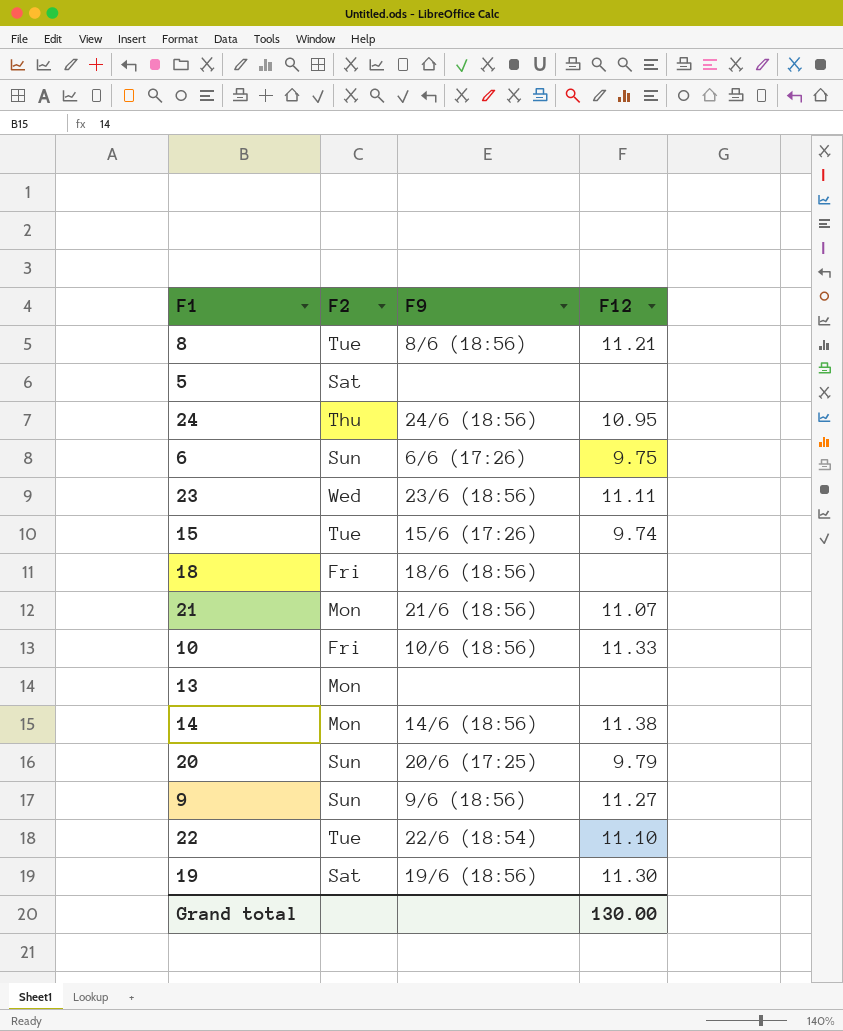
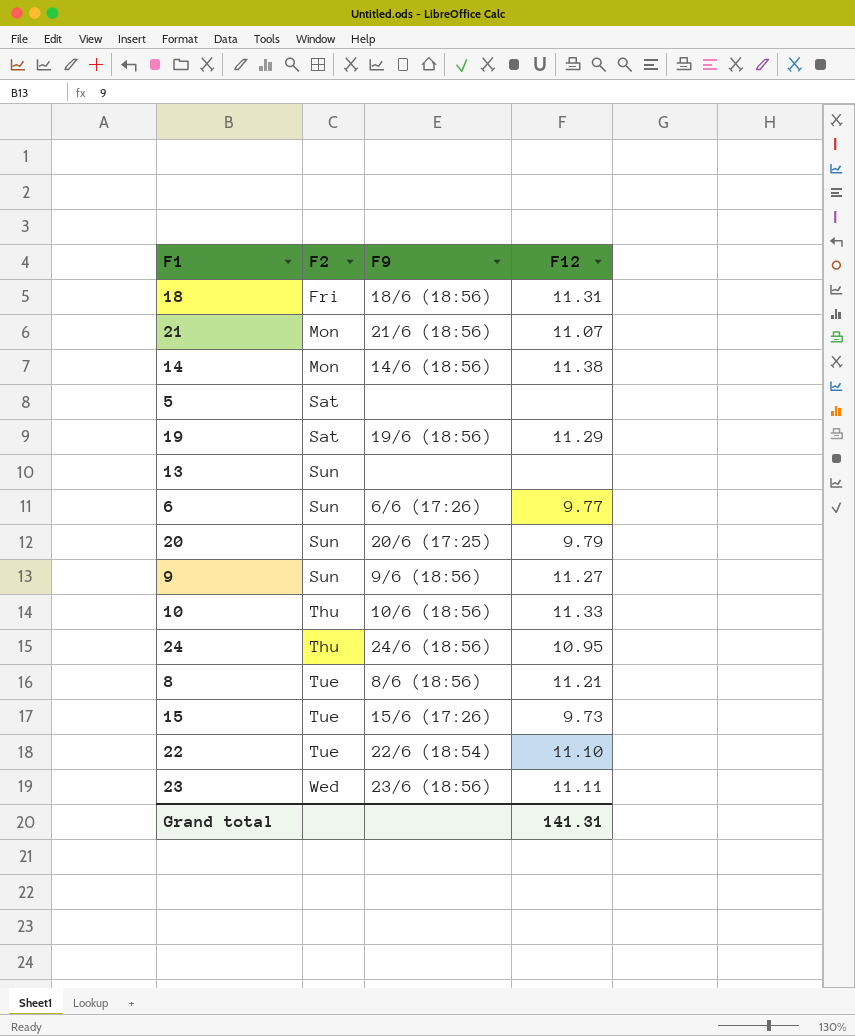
row order: none -> F2 ascending
18 | F12: none -> 11.31
19 | F12: 11.30 -> 11.29
13 | F2: Mon -> Sun
6 | F12: 9.75 -> 9.77
10 | F2: Fri -> Thu
15 | F12: 9.74 -> 9.73
Grand total | F12: 130.00 -> 141.31

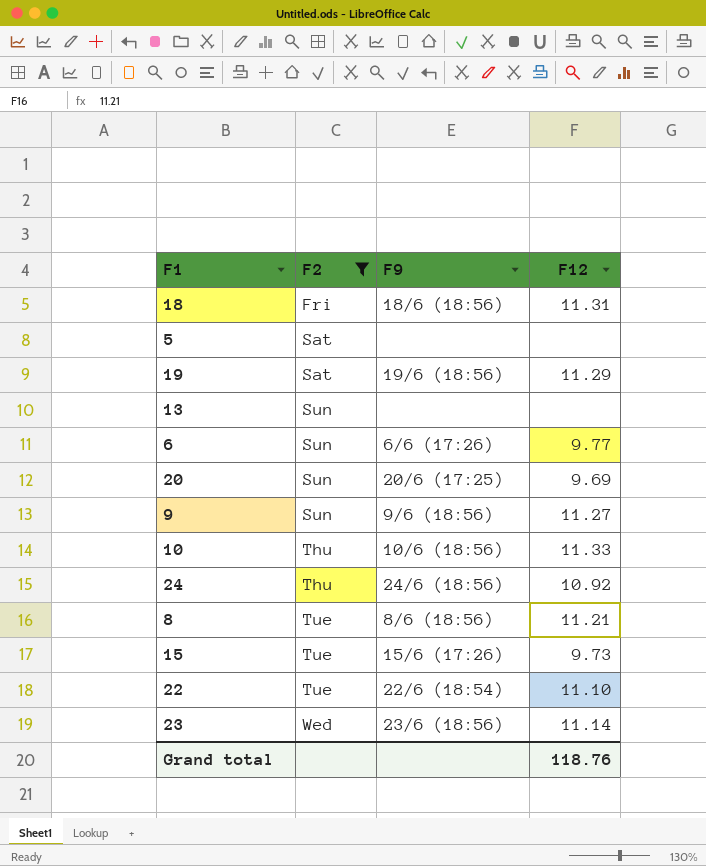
filter: none -> F2 != Mon
20 | F12: 9.79 -> 9.69
24 | F12: 10.95 -> 10.92
23 | F12: 11.11 -> 11.14
Grand total | F12: 141.31 -> 118.76

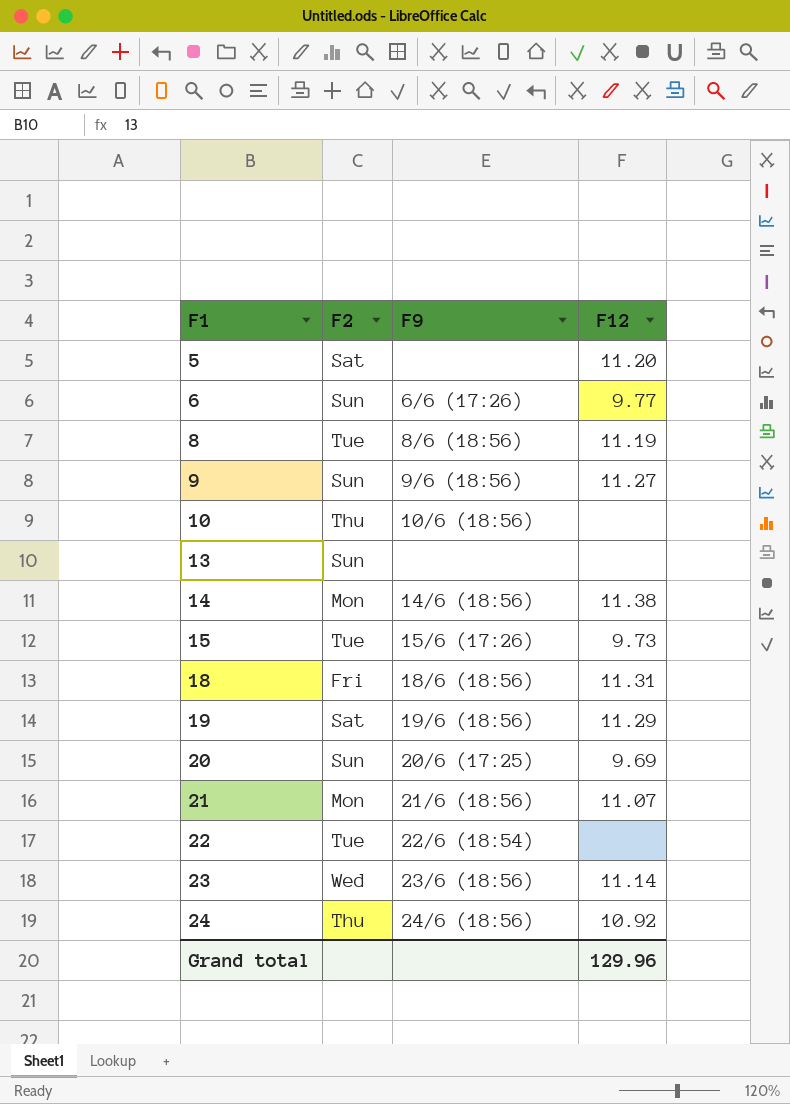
filter: F2 != Mon -> none
row order: F2 ascending -> F1 ascending
5 | F12: none -> 11.20
8 | F12: 11.21 -> 11.19
10 | F12: 11.33 -> none
22 | F12: 11.10 -> none
Grand total | F12: 118.76 -> 129.96

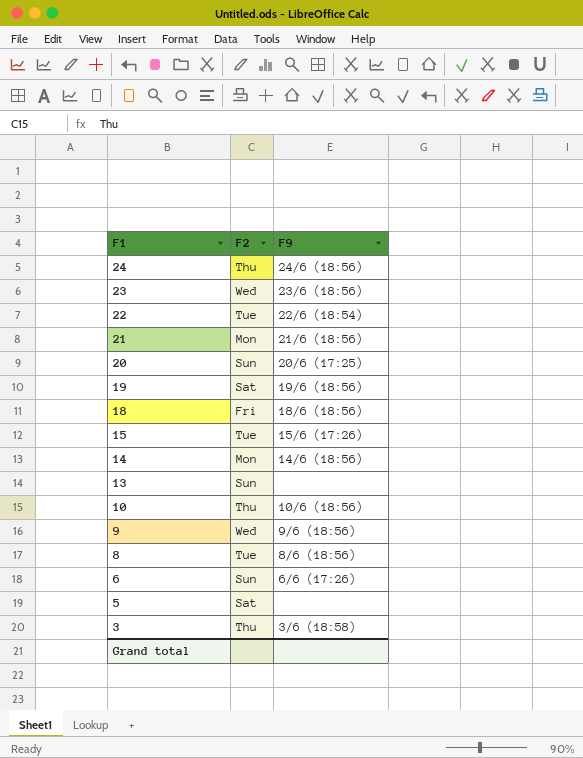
row order: F1 ascending -> F1 descending
column F12 | position: 4 -> none
9 | F2: Sun -> Wed
row 3: none -> Thu | 3/6 (18:58)

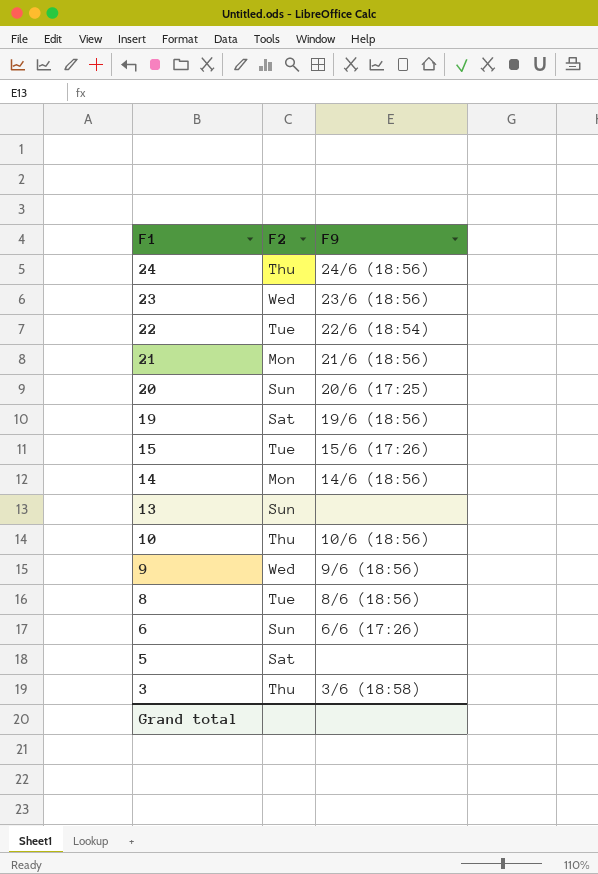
row 18: Fri | 18/6 (18:56) -> none

